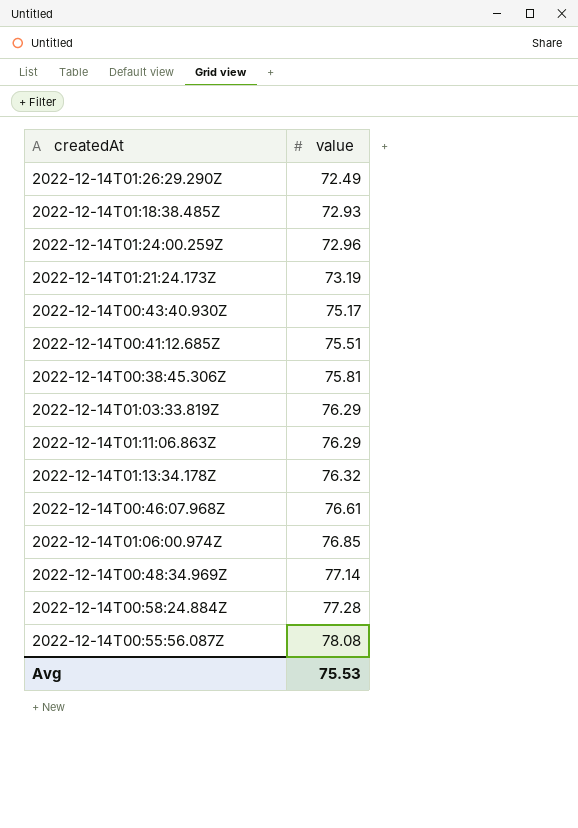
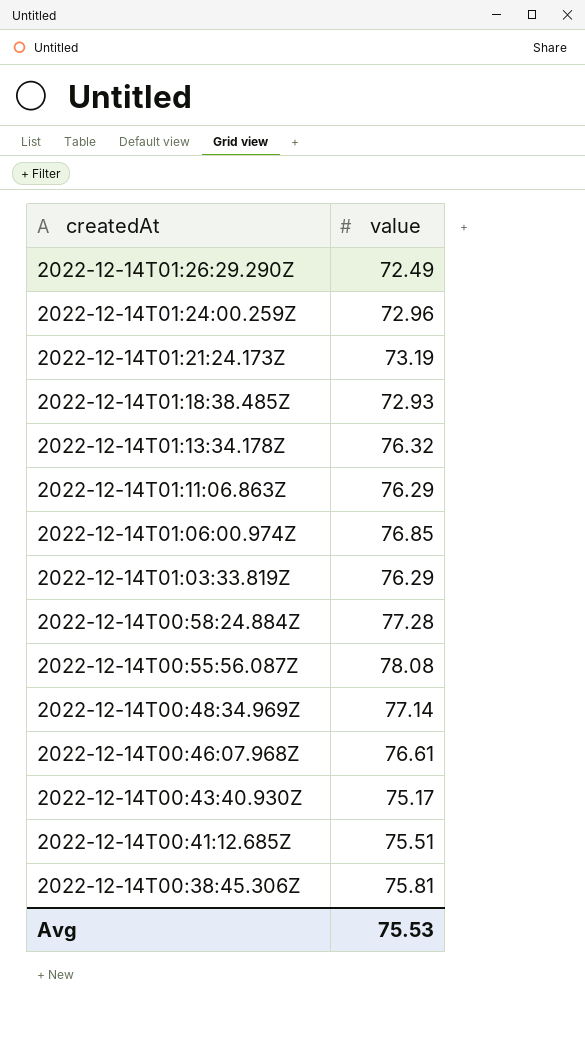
row order: value ascending -> createdAt descending

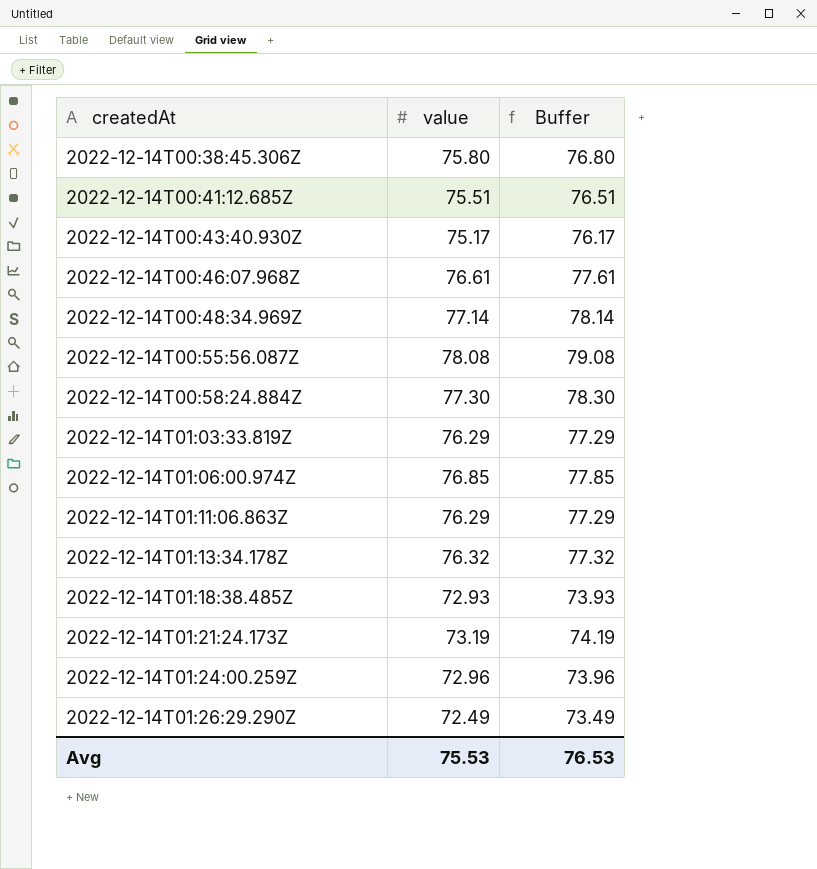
row order: createdAt descending -> createdAt ascending
column Buffer | formula: none -> [value] + 1
2022-12-14T00:38:45.306Z | value: 75.81 -> 75.80
2022-12-14T00:58:24.884Z | value: 77.28 -> 77.30

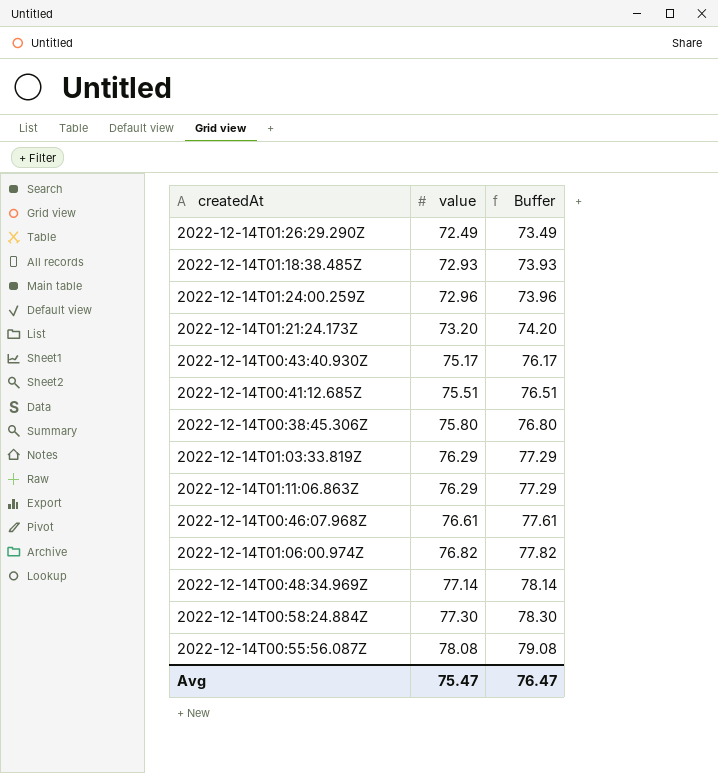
row order: createdAt ascending -> value ascending
row 2022-12-14T01:13:34.178Z: 76.32 | 77.32 -> none
2022-12-14T01:21:24.173Z | value: 73.19 -> 73.20
2022-12-14T01:21:24.173Z | Buffer: 74.19 -> 74.20
2022-12-14T01:06:00.974Z | value: 76.85 -> 76.82
2022-12-14T01:06:00.974Z | Buffer: 77.85 -> 77.82
Avg | value: 75.53 -> 75.47
Avg | Buffer: 76.53 -> 76.47

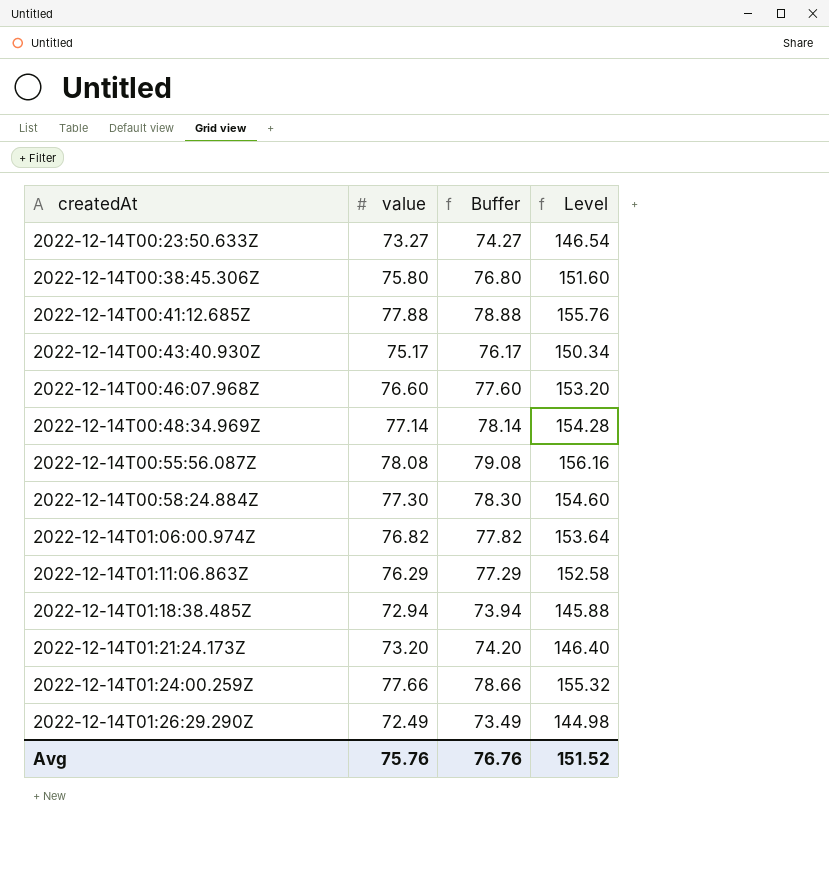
row order: value ascending -> createdAt ascending
column Level | formula: none -> [value] * 2
row 2022-12-14T01:03:33.819Z: 76.29 | 77.29 -> none
row 2022-12-14T00:23:50.633Z: none -> 73.27 | 74.27 | 146.54
2022-12-14T00:41:12.685Z | value: 75.51 -> 77.88
2022-12-14T00:41:12.685Z | Buffer: 76.51 -> 78.88
2022-12-14T00:46:07.968Z | value: 76.61 -> 76.60
2022-12-14T00:46:07.968Z | Buffer: 77.61 -> 77.60
2022-12-14T01:18:38.485Z | value: 72.93 -> 72.94
2022-12-14T01:18:38.485Z | Buffer: 73.93 -> 73.94
2022-12-14T01:24:00.259Z | value: 72.96 -> 77.66
2022-12-14T01:24:00.259Z | Buffer: 73.96 -> 78.66
Avg | value: 75.47 -> 75.76
Avg | Buffer: 76.47 -> 76.76

